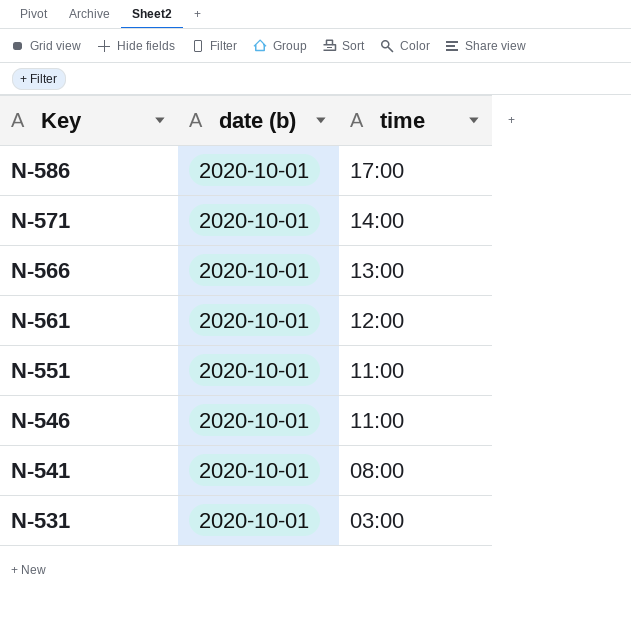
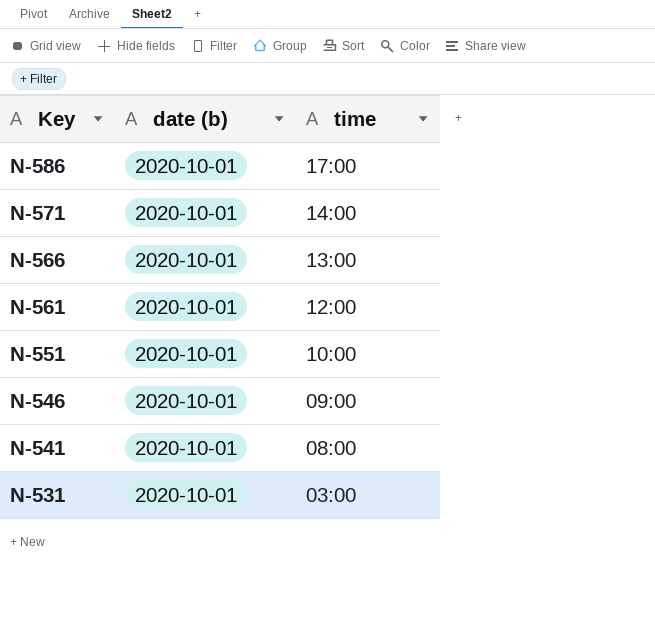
N-551 | time: 11:00 -> 10:00
N-546 | time: 11:00 -> 09:00

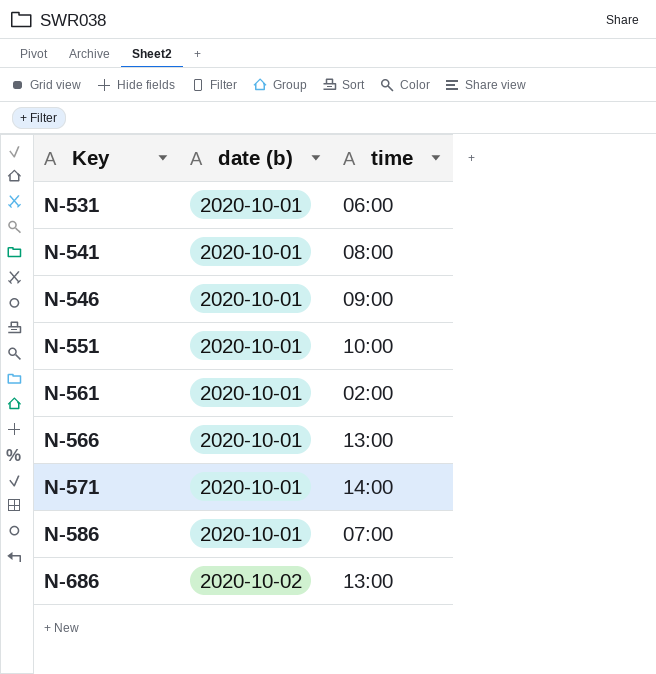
row order: Key descending -> Key ascending
N-531 | time: 03:00 -> 06:00
N-561 | time: 12:00 -> 02:00
N-586 | time: 17:00 -> 07:00
row N-686: none -> 2020-10-02 | 13:00

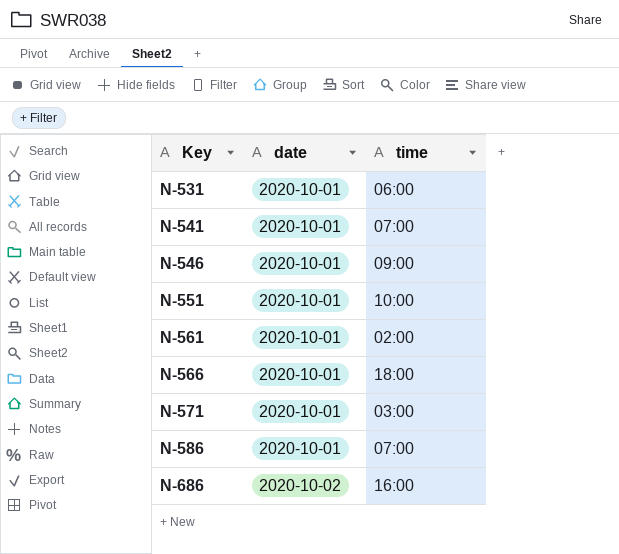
column name: date (b) -> date
N-541 | time: 08:00 -> 07:00
N-566 | time: 13:00 -> 18:00
N-571 | time: 14:00 -> 03:00
N-686 | time: 13:00 -> 16:00

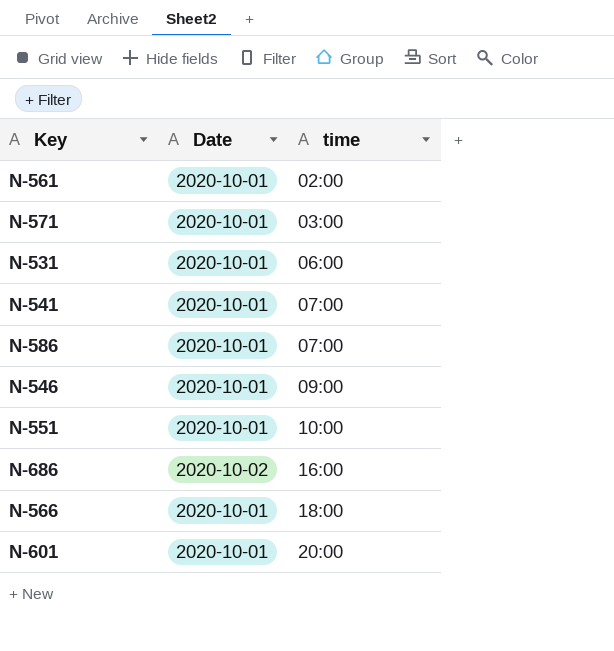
row order: Key ascending -> time ascending
column name: date -> Date
row N-601: none -> 2020-10-01 | 20:00

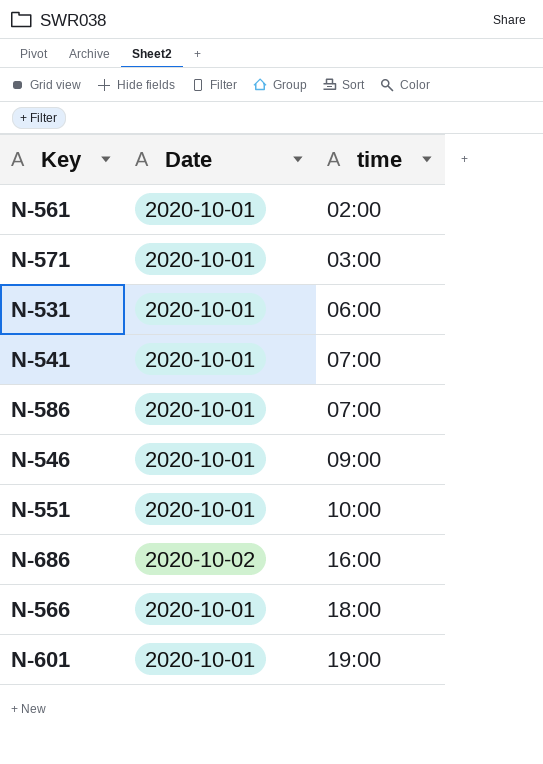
N-601 | time: 20:00 -> 19:00

